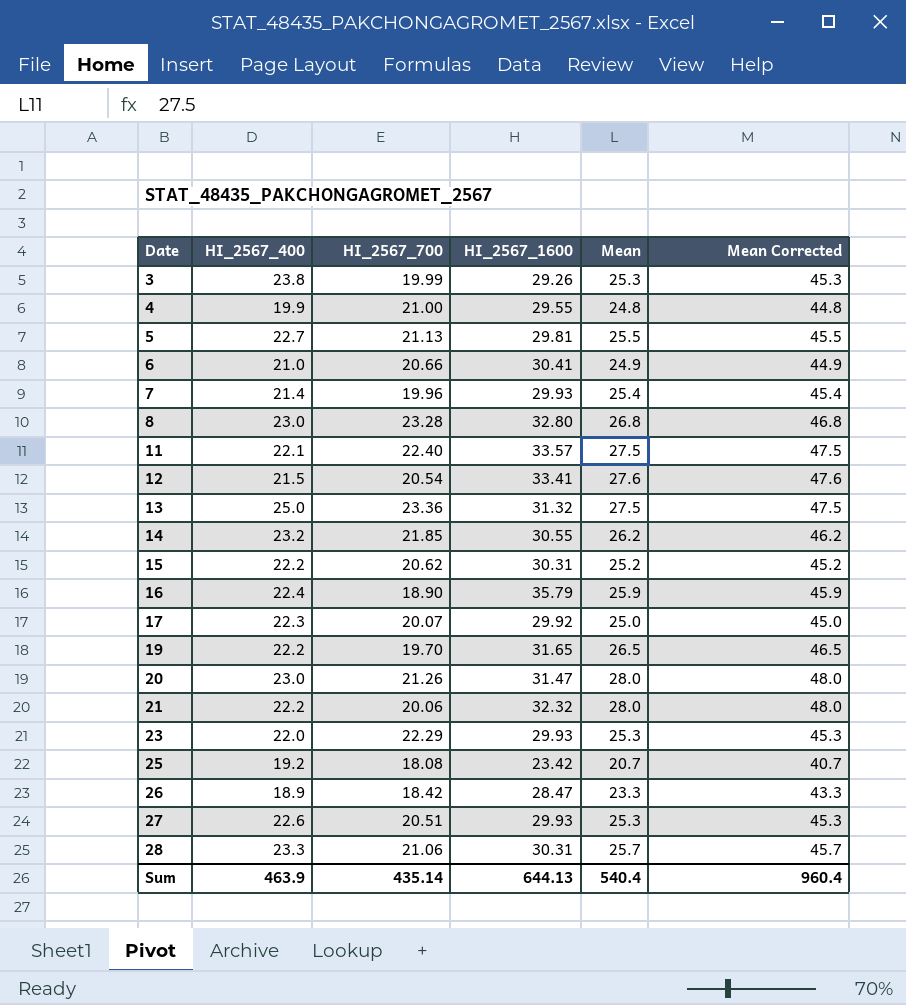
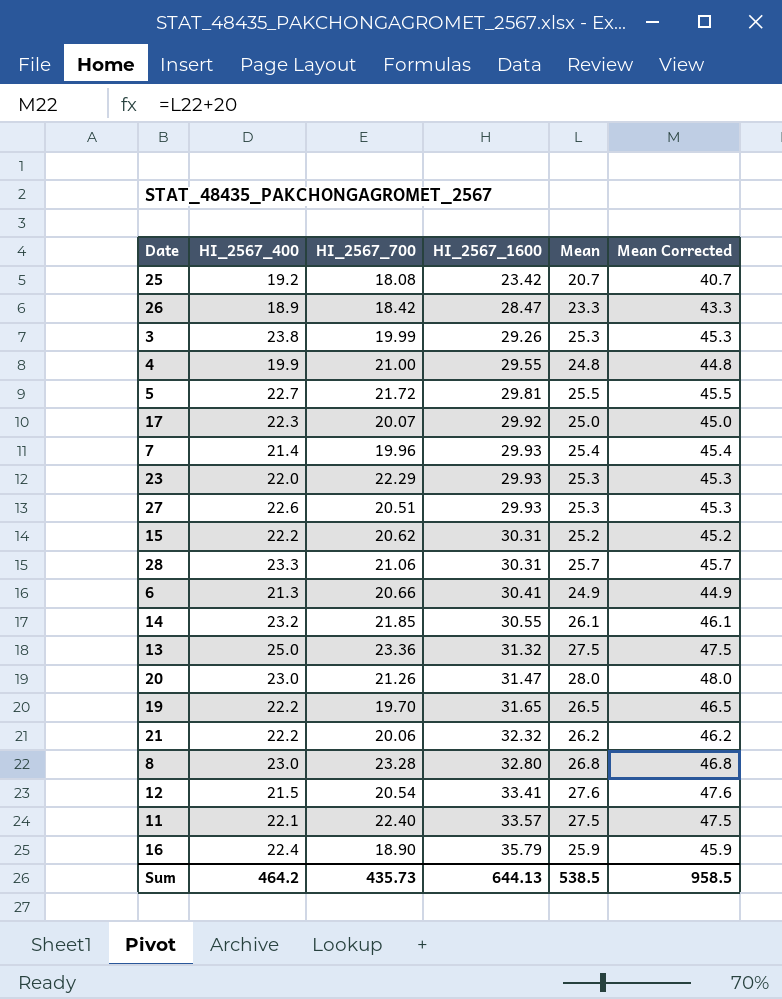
row order: Date ascending -> HI_2567_1600 ascending
5 | HI_2567_700: 21.13 -> 21.72
6 | HI_2567_400: 21.0 -> 21.3
14 | Mean: 26.2 -> 26.1
14 | Mean Corrected: 46.2 -> 46.1
21 | Mean: 28.0 -> 26.2
21 | Mean Corrected: 48.0 -> 46.2
Sum | HI_2567_400: 463.9 -> 464.2
Sum | HI_2567_700: 435.14 -> 435.73
Sum | Mean: 540.4 -> 538.5
Sum | Mean Corrected: 960.4 -> 958.5

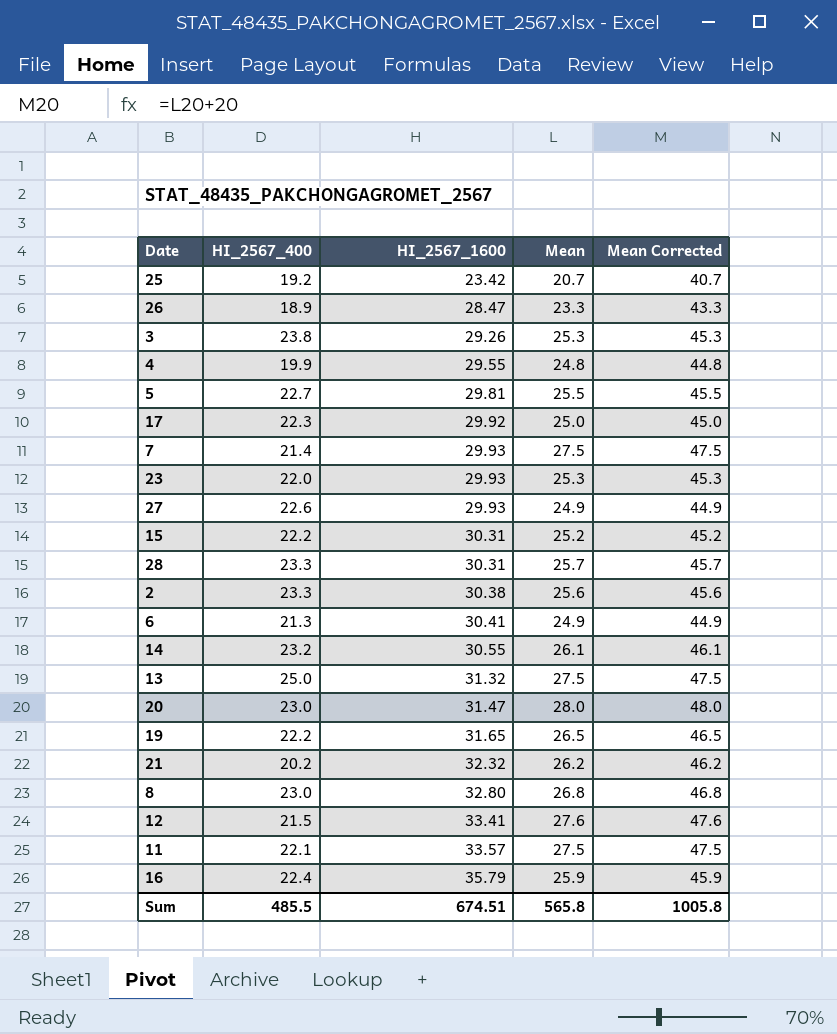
column HI_2567_700 | position: 3 -> none
7 | Mean: 25.4 -> 27.5
7 | Mean Corrected: 45.4 -> 47.5
27 | Mean: 25.3 -> 24.9
27 | Mean Corrected: 45.3 -> 44.9
row 2: none -> 23.3 | 30.38 | 25.6 | 45.6
21 | HI_2567_400: 22.2 -> 20.2
Sum | HI_2567_400: 464.2 -> 485.5
Sum | HI_2567_1600: 644.13 -> 674.51
Sum | Mean: 538.5 -> 565.8
Sum | Mean Corrected: 958.5 -> 1005.8

